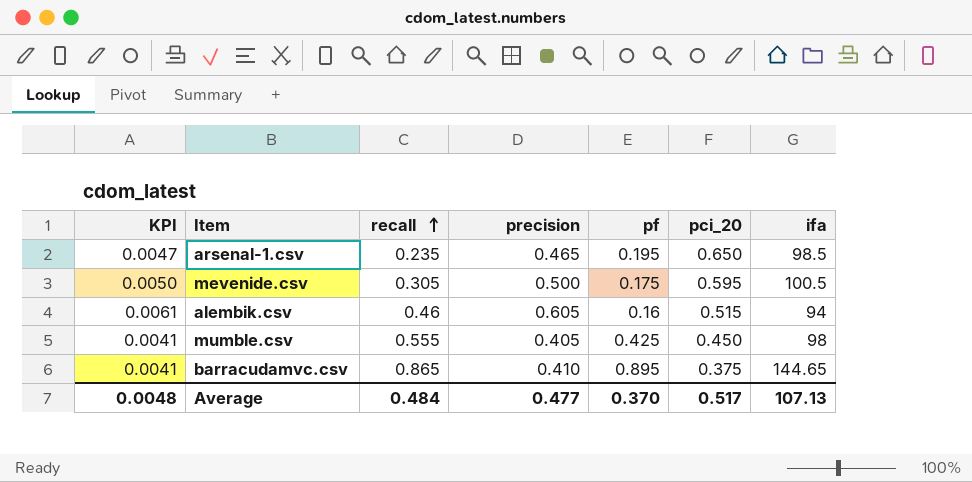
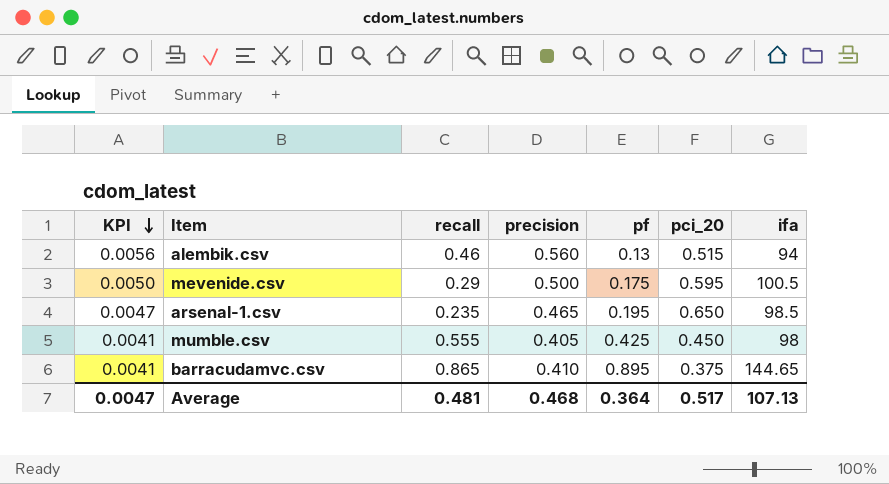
row order: recall ascending -> KPI descending
alembik.csv | KPI: 0.0061 -> 0.0056
alembik.csv | precision: 0.605 -> 0.560
alembik.csv | pf: 0.16 -> 0.13
mevenide.csv | recall: 0.305 -> 0.29
Average | KPI: 0.0048 -> 0.0047
Average | recall: 0.484 -> 0.481
Average | precision: 0.477 -> 0.468
Average | pf: 0.370 -> 0.364

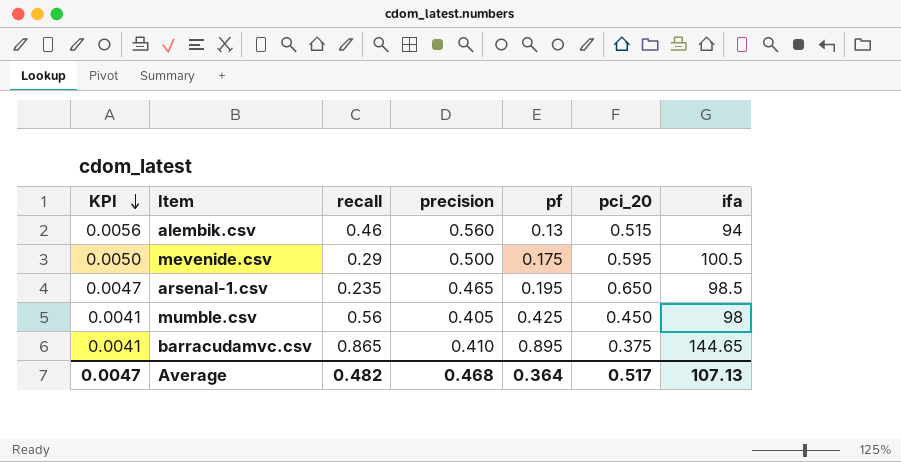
mumble.csv | recall: 0.555 -> 0.56
Average | recall: 0.481 -> 0.482

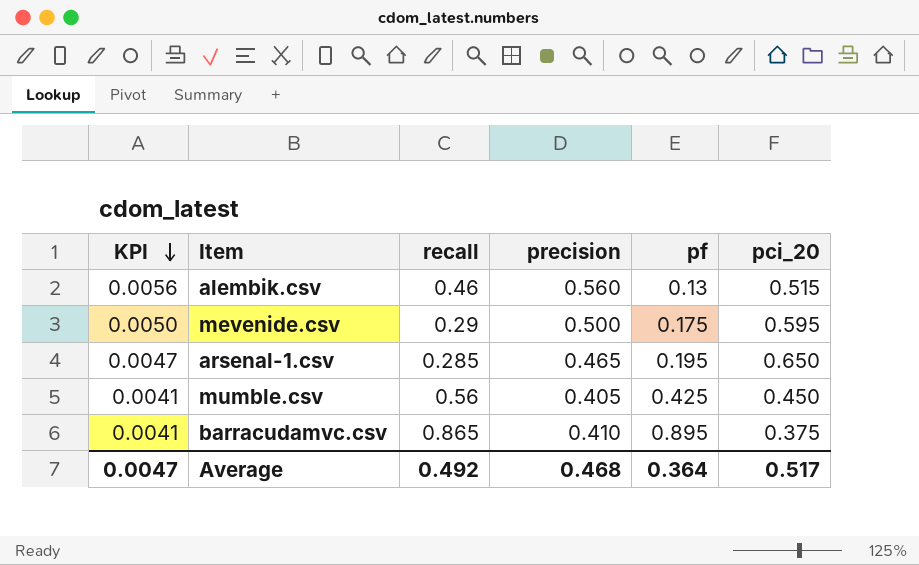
column ifa | position: 7 -> none
arsenal-1.csv | recall: 0.235 -> 0.285
Average | recall: 0.482 -> 0.492

